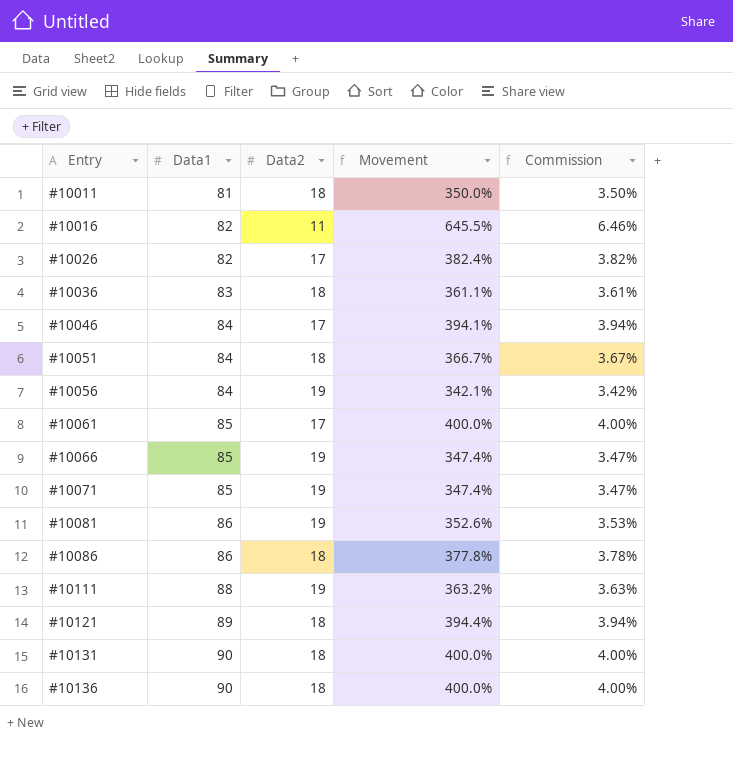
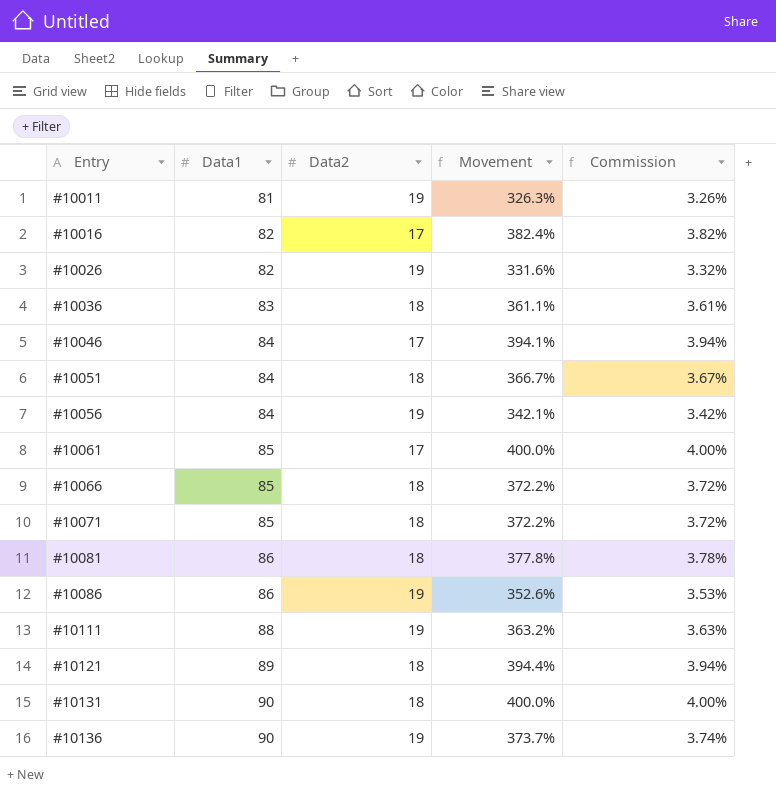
#10011 | Data2: 18 -> 19
#10011 | Movement: 350.0% -> 326.3%
#10011 | Commission: 3.50% -> 3.26%
#10016 | Data2: 11 -> 17
#10016 | Movement: 645.5% -> 382.4%
#10016 | Commission: 6.46% -> 3.82%
#10026 | Data2: 17 -> 19
#10026 | Movement: 382.4% -> 331.6%
#10026 | Commission: 3.82% -> 3.32%
#10066 | Data2: 19 -> 18
#10066 | Movement: 347.4% -> 372.2%
#10066 | Commission: 3.47% -> 3.72%
#10071 | Data2: 19 -> 18
#10071 | Movement: 347.4% -> 372.2%
#10071 | Commission: 3.47% -> 3.72%
#10081 | Data2: 19 -> 18
#10081 | Movement: 352.6% -> 377.8%
#10081 | Commission: 3.53% -> 3.78%
#10086 | Data2: 18 -> 19
#10086 | Movement: 377.8% -> 352.6%
#10086 | Commission: 3.78% -> 3.53%
#10136 | Data2: 18 -> 19
#10136 | Movement: 400.0% -> 373.7%
#10136 | Commission: 4.00% -> 3.74%

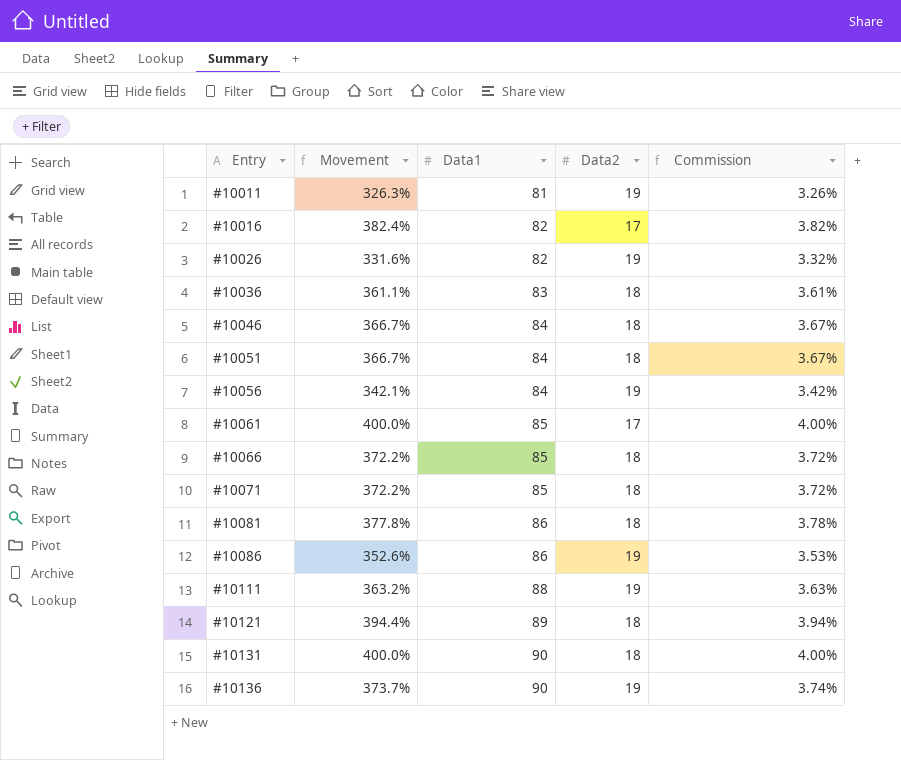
column Movement | position: 4 -> 2
#10046 | Movement: 394.1% -> 366.7%
#10046 | Data2: 17 -> 18
#10046 | Commission: 3.94% -> 3.67%

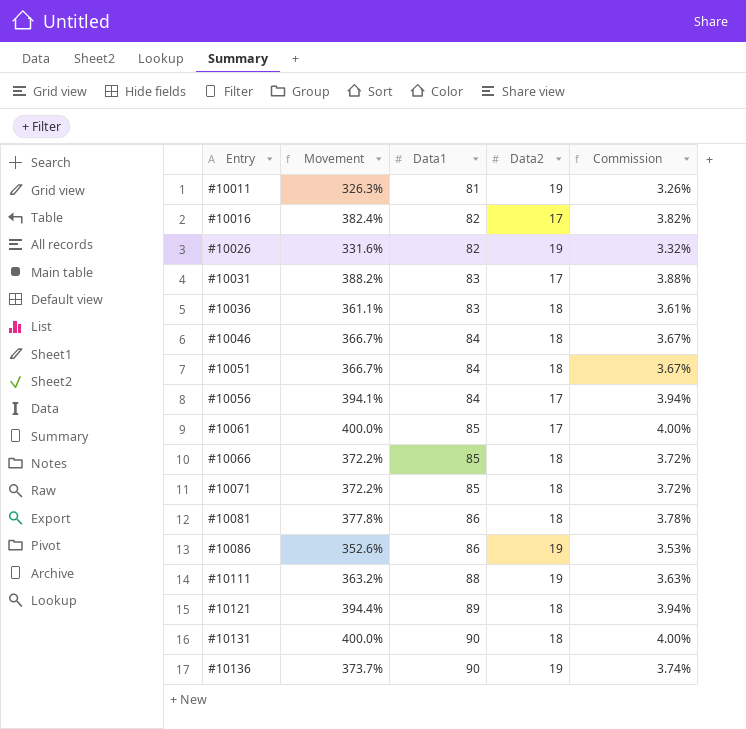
row #10031: none -> 388.2% | 83 | 17 | 3.88%
#10056 | Movement: 342.1% -> 394.1%
#10056 | Data2: 19 -> 17
#10056 | Commission: 3.42% -> 3.94%

